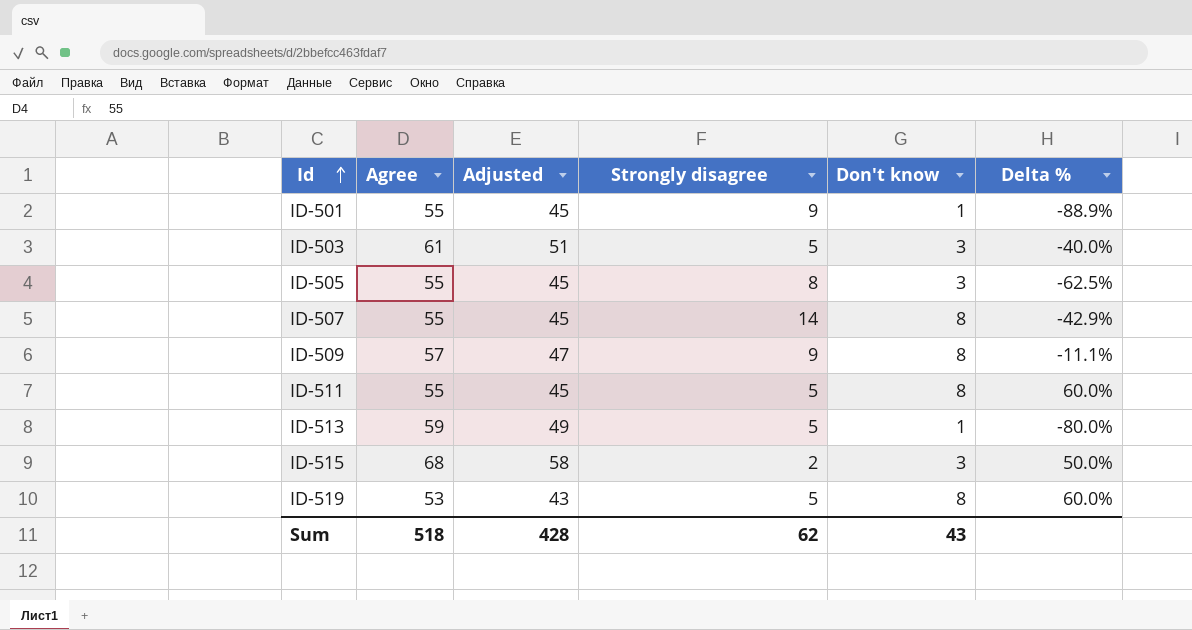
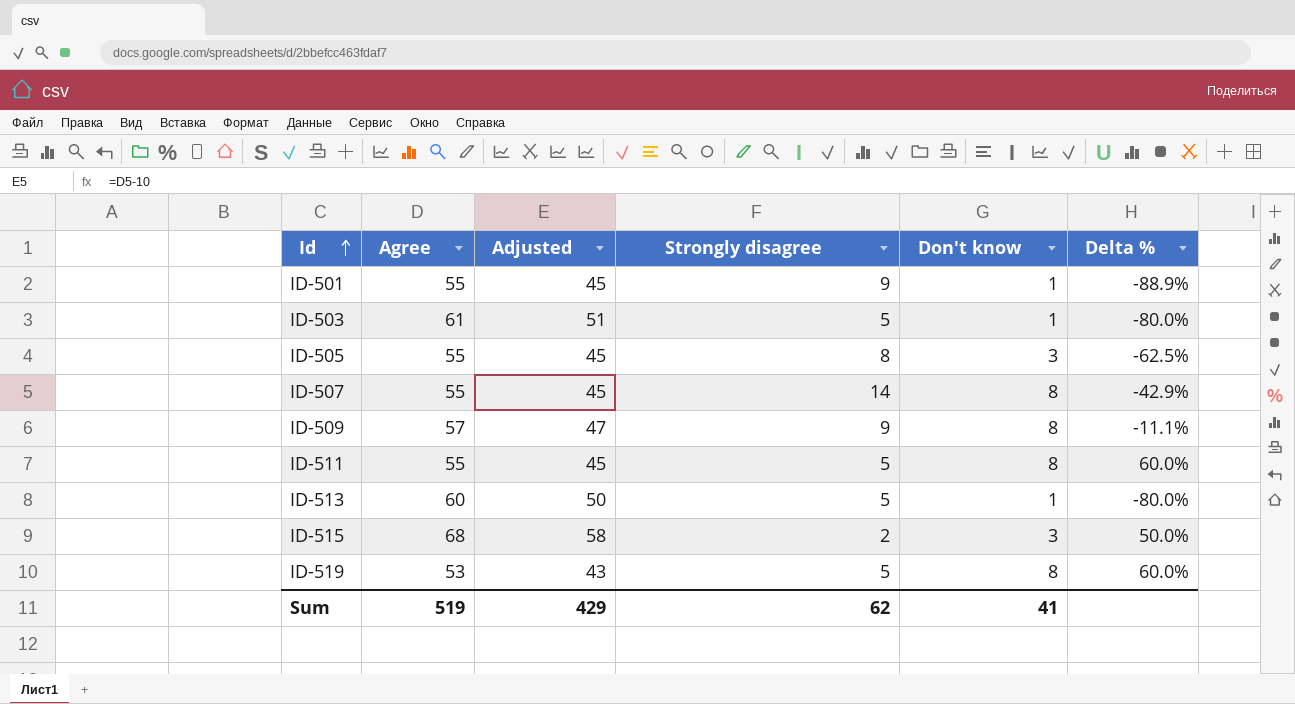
ID-503 | Don't know: 3 -> 1
ID-503 | Delta %: -40.0% -> -80.0%
ID-513 | Agree: 59 -> 60
ID-513 | Adjusted: 49 -> 50
Sum | Agree: 518 -> 519
Sum | Adjusted: 428 -> 429
Sum | Don't know: 43 -> 41

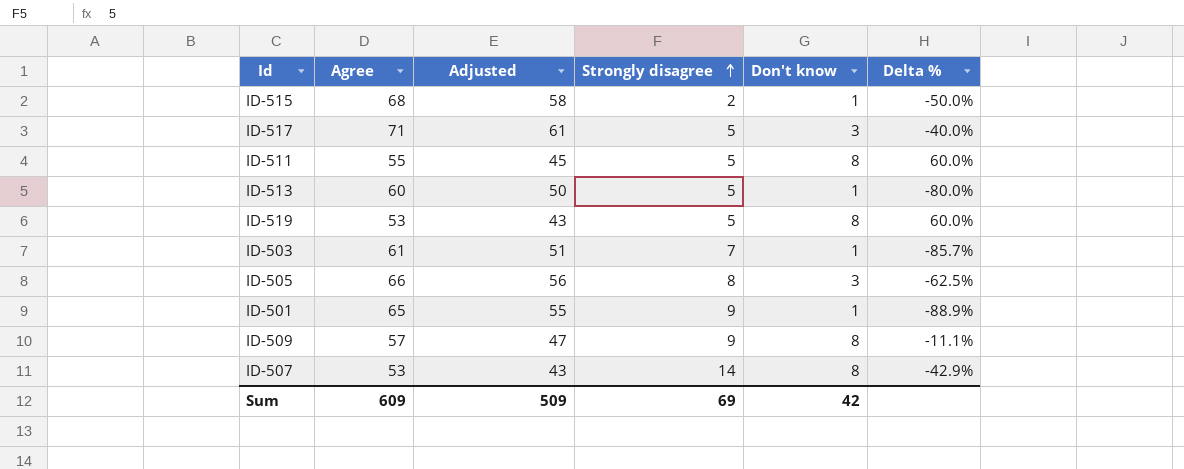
row order: Id ascending -> Strongly disagree ascending
ID-515 | Don't know: 3 -> 1
ID-515 | Delta %: 50.0% -> -50.0%
row ID-517: none -> 71 | 61 | 5 | 3 | -40.0%
ID-503 | Strongly disagree: 5 -> 7
ID-503 | Delta %: -80.0% -> -85.7%
ID-505 | Agree: 55 -> 66
ID-505 | Adjusted: 45 -> 56
ID-501 | Agree: 55 -> 65
ID-501 | Adjusted: 45 -> 55
ID-507 | Agree: 55 -> 53
ID-507 | Adjusted: 45 -> 43
Sum | Agree: 519 -> 609
Sum | Adjusted: 429 -> 509
Sum | Strongly disagree: 62 -> 69
Sum | Don't know: 41 -> 42

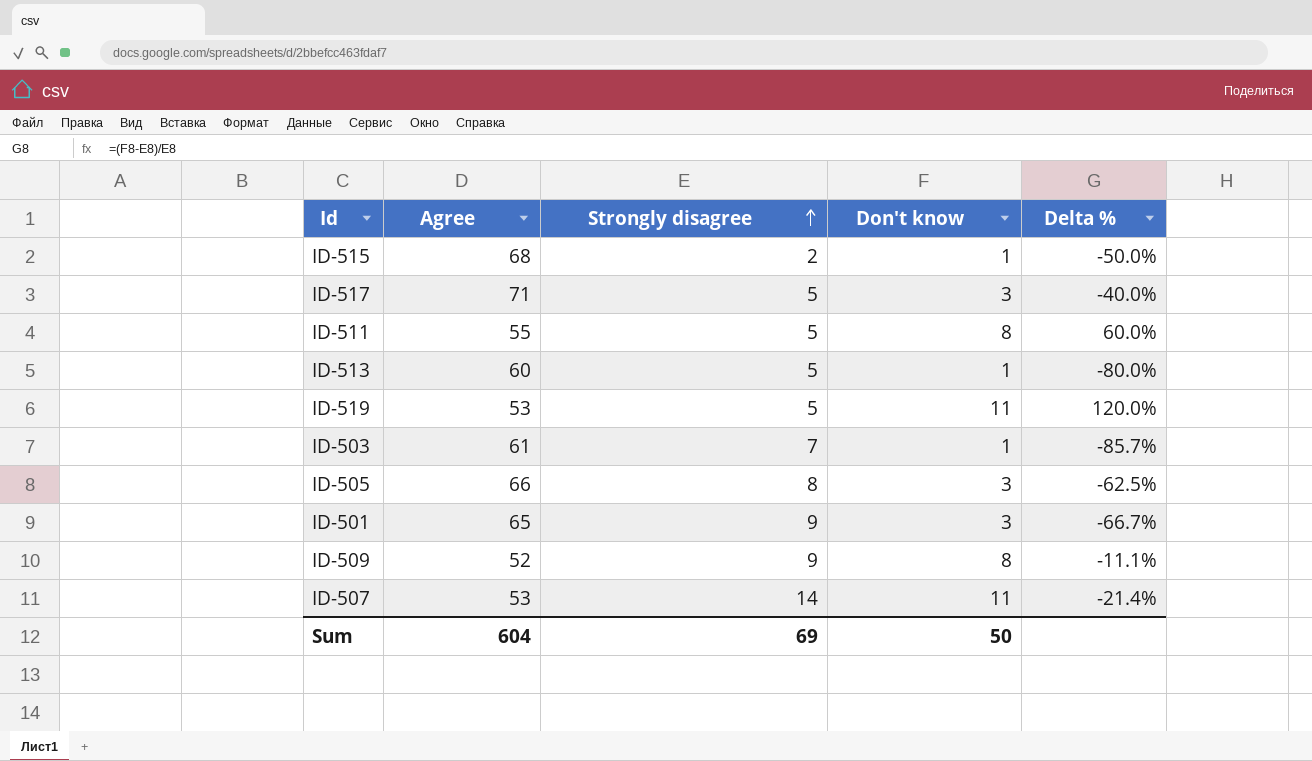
column Adjusted | formula: [Agree] - 10 -> none
ID-519 | Don't know: 8 -> 11
ID-519 | Delta %: 60.0% -> 120.0%
ID-501 | Don't know: 1 -> 3
ID-501 | Delta %: -88.9% -> -66.7%
ID-509 | Agree: 57 -> 52
ID-507 | Don't know: 8 -> 11
ID-507 | Delta %: -42.9% -> -21.4%
Sum | Agree: 609 -> 604
Sum | Don't know: 42 -> 50

